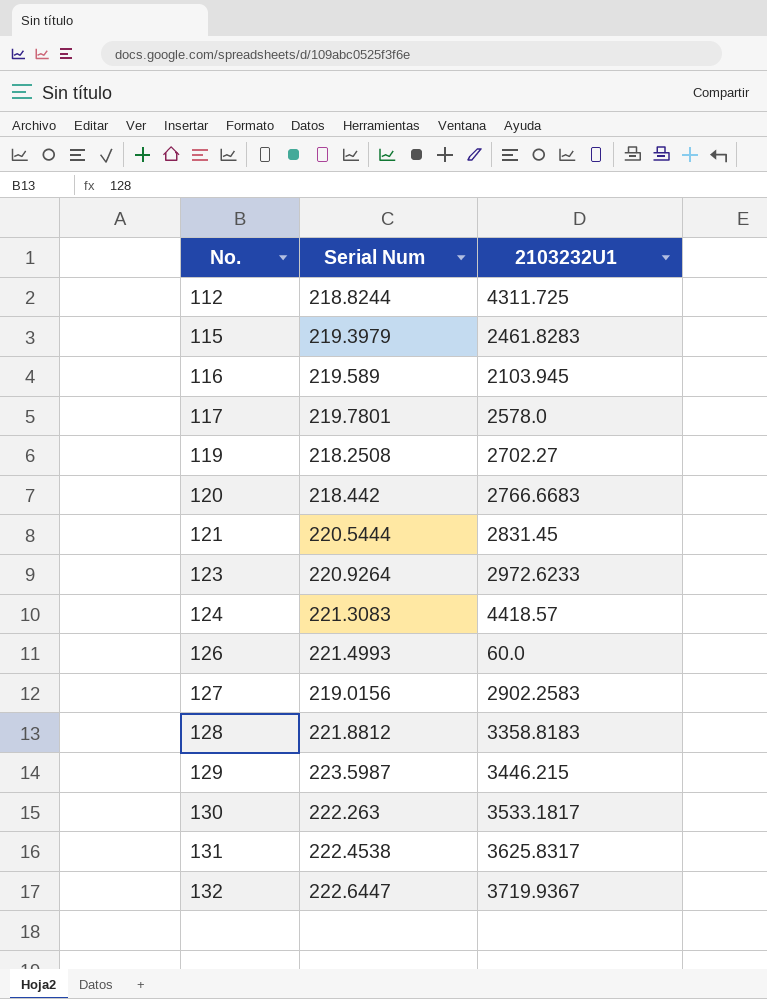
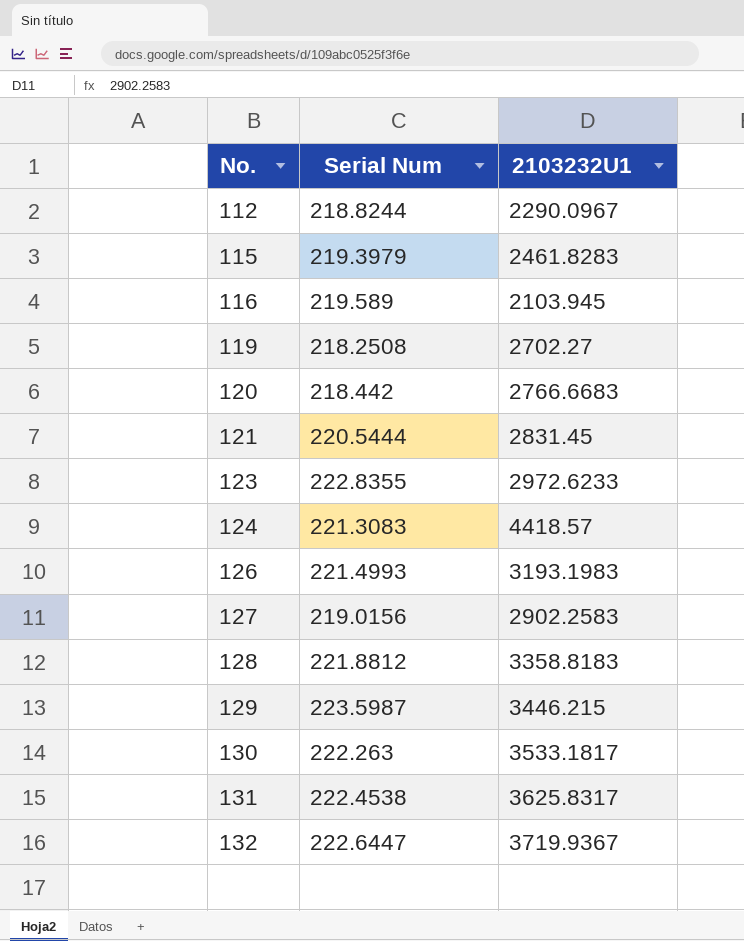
row 117: 219.7801 | 2578.0 -> none
112 | 2103232U1: 4311.725 -> 2290.0967
123 | Serial Num: 220.9264 -> 222.8355
126 | 2103232U1: 60.0 -> 3193.1983

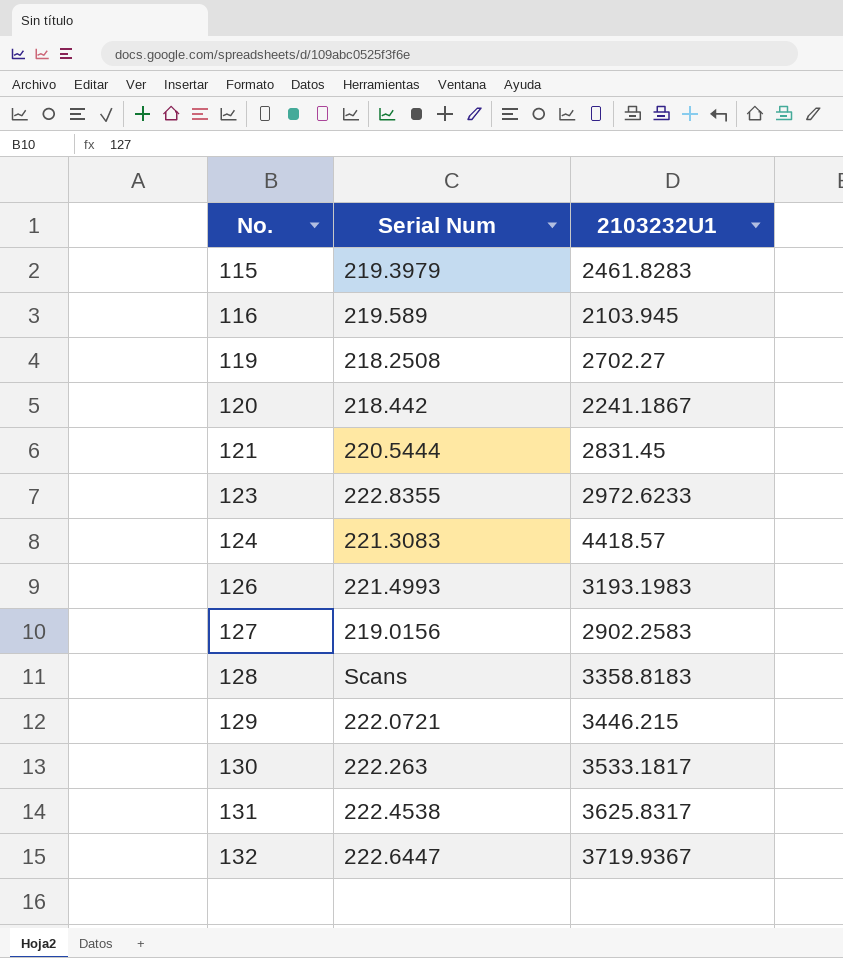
row 112: 218.8244 | 2290.0967 -> none
120 | 2103232U1: 2766.6683 -> 2241.1867
128 | Serial Num: 221.8812 -> Scans
129 | Serial Num: 223.5987 -> 222.0721

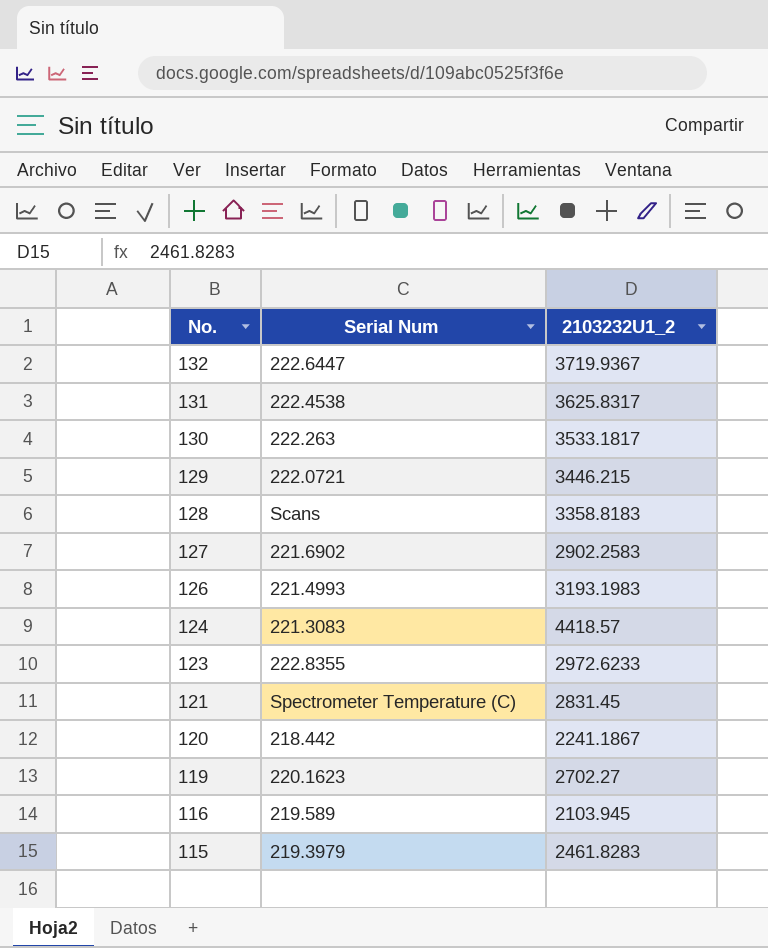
row order: No. ascending -> No. descending
column name: 2103232U1 -> 2103232U1_2
127 | Serial Num: 219.0156 -> 221.6902
121 | Serial Num: 220.5444 -> Spectrometer Temperature (C)
119 | Serial Num: 218.2508 -> 220.1623

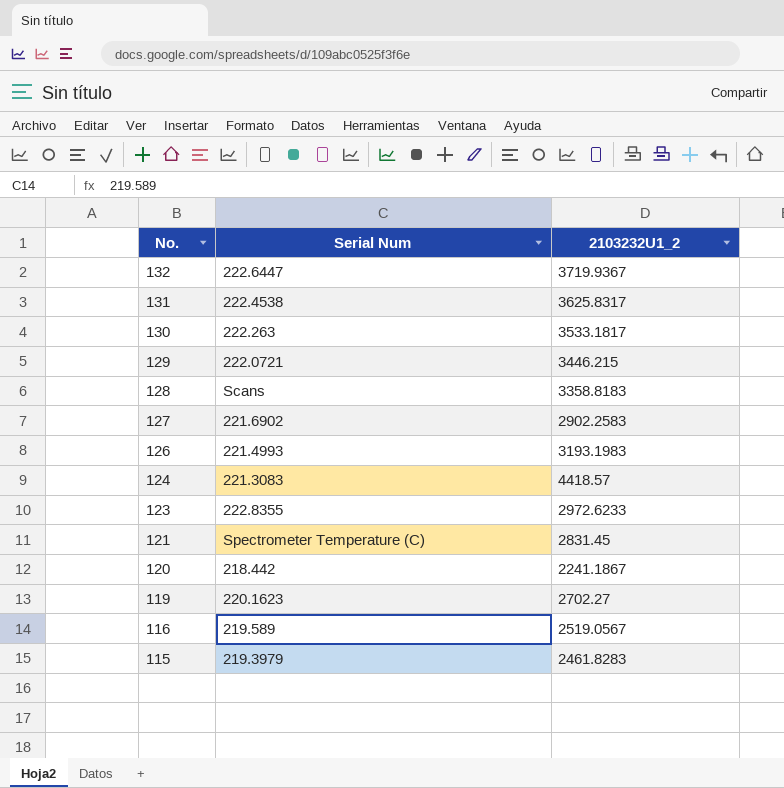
116 | 2103232U1_2: 2103.945 -> 2519.0567

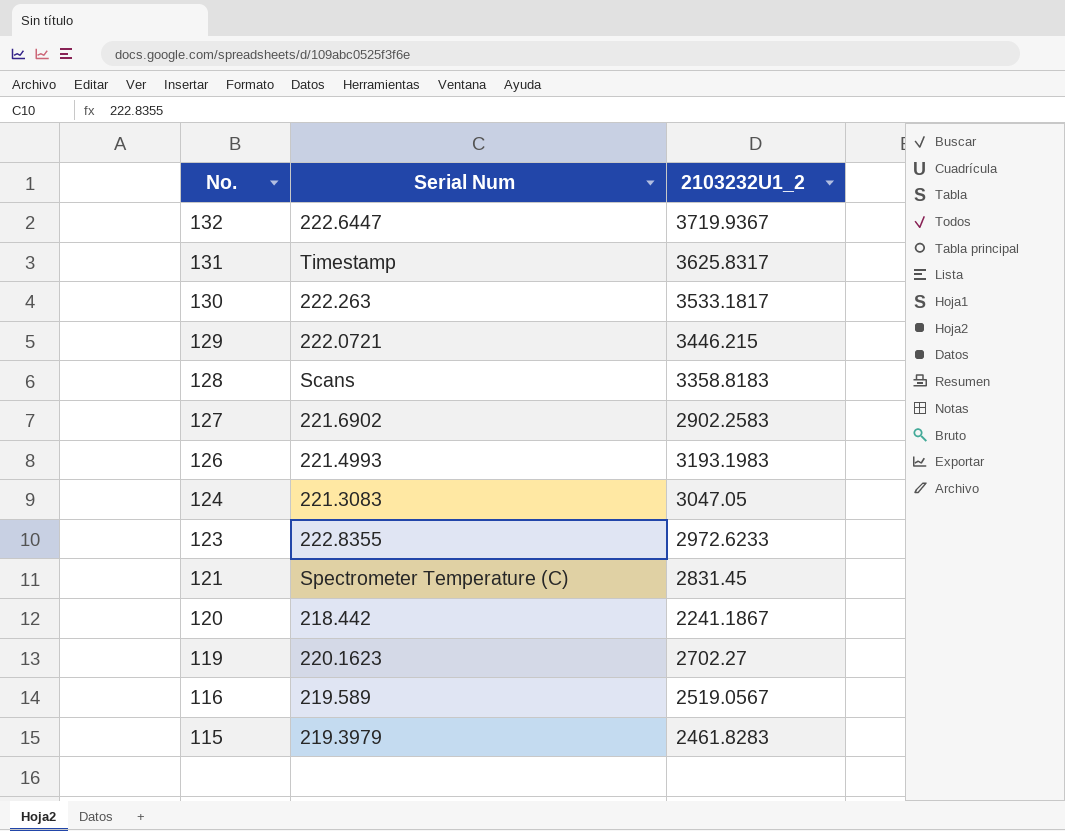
131 | Serial Num: 222.4538 -> Timestamp
124 | 2103232U1_2: 4418.57 -> 3047.05

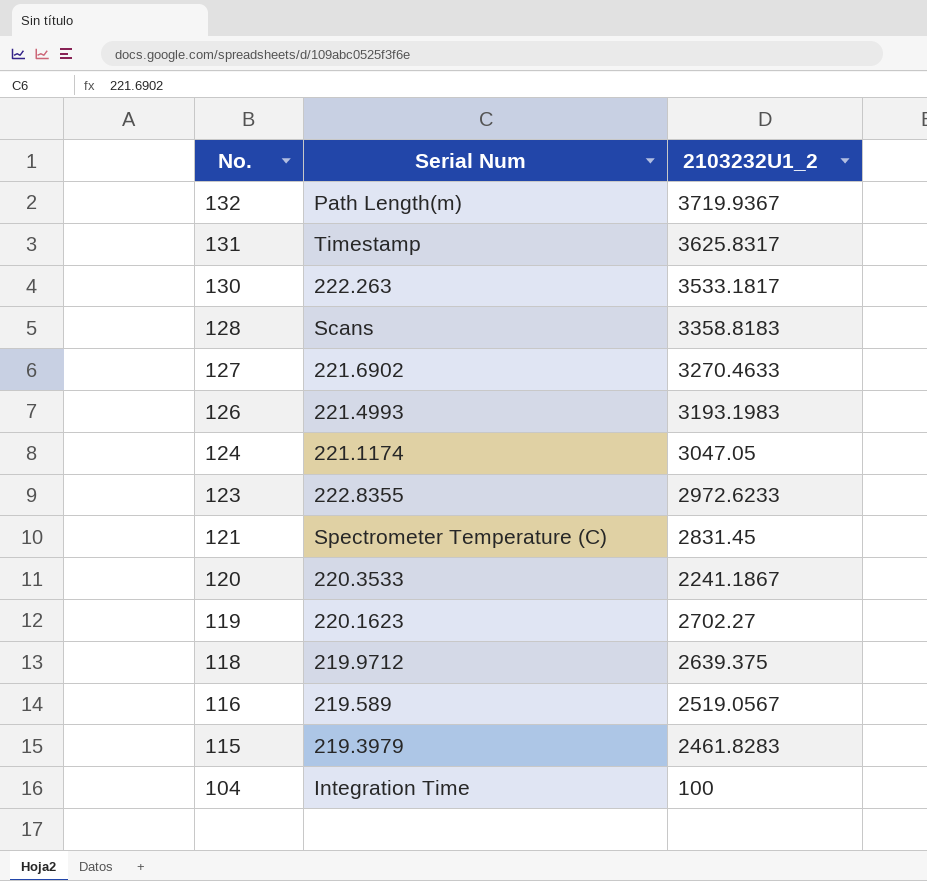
row 129: 222.0721 | 3446.215 -> none
132 | Serial Num: 222.6447 -> Path Length(m)
127 | 2103232U1_2: 2902.2583 -> 3270.4633
124 | Serial Num: 221.3083 -> 221.1174
120 | Serial Num: 218.442 -> 220.3533
row 118: none -> 219.9712 | 2639.375
row 104: none -> Integration Time | 100

